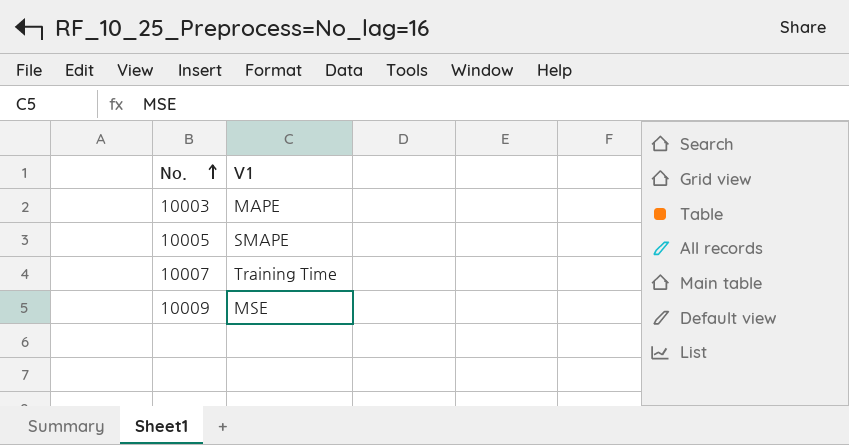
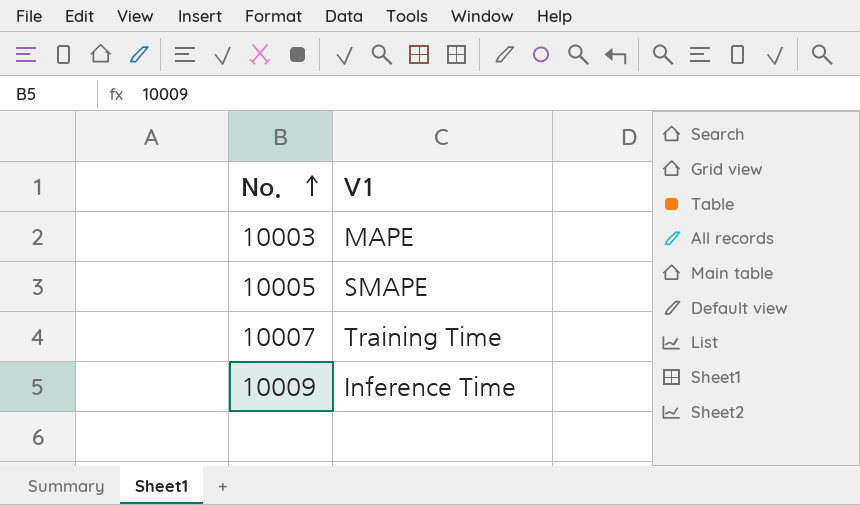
10009 | V1: MSE -> Inference Time

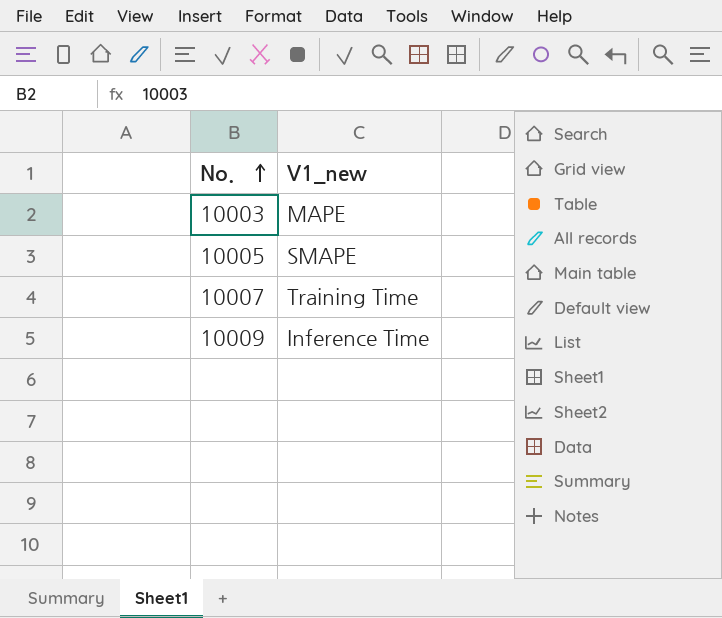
column name: V1 -> V1_new

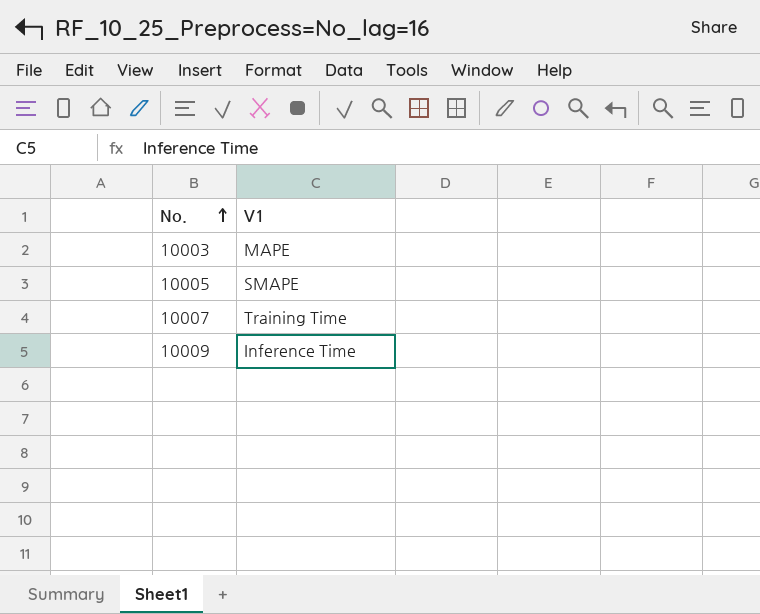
column name: V1_new -> V1

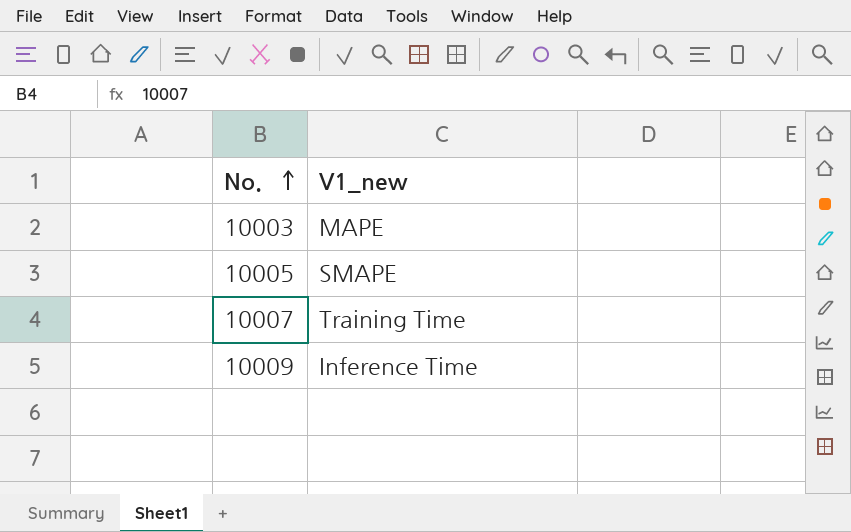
column name: V1 -> V1_new

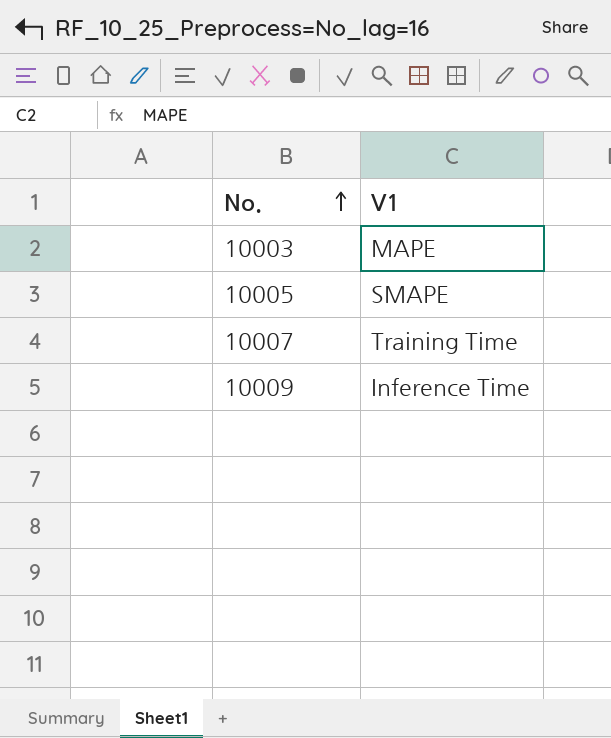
column name: V1_new -> V1

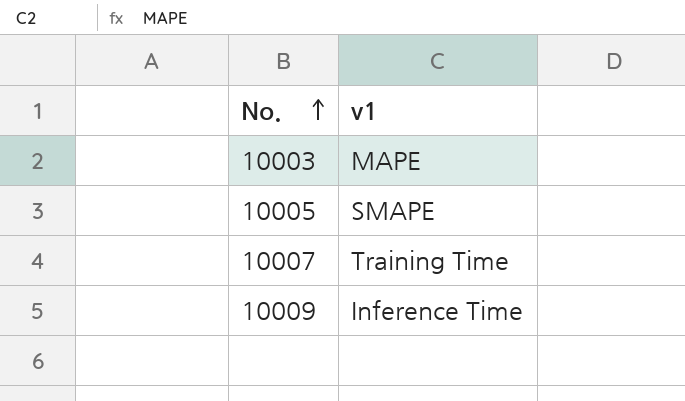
column name: V1 -> v1

